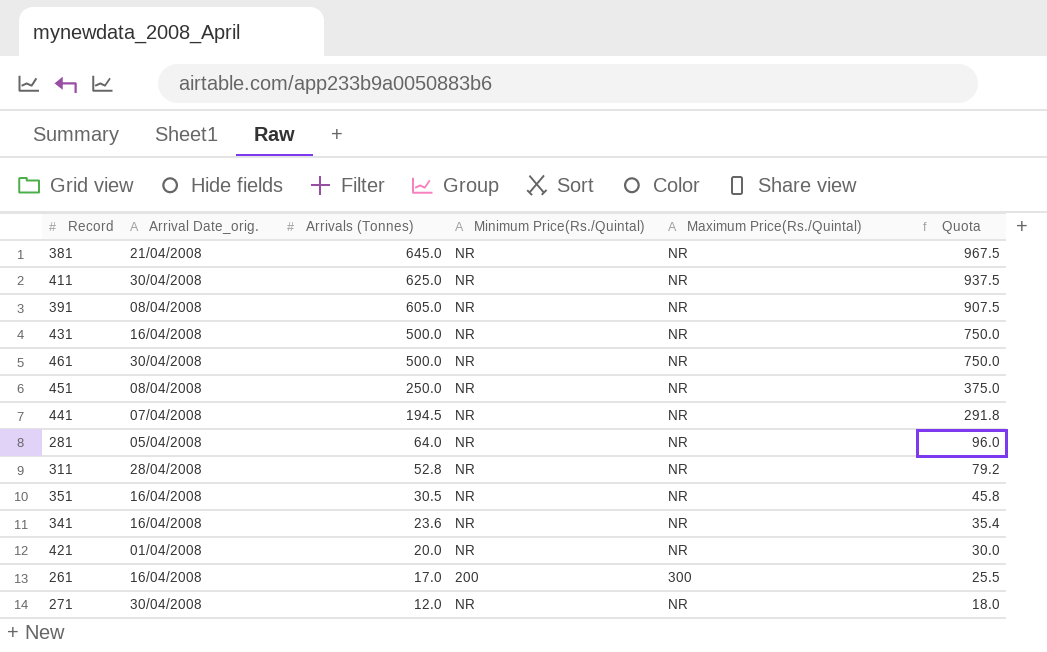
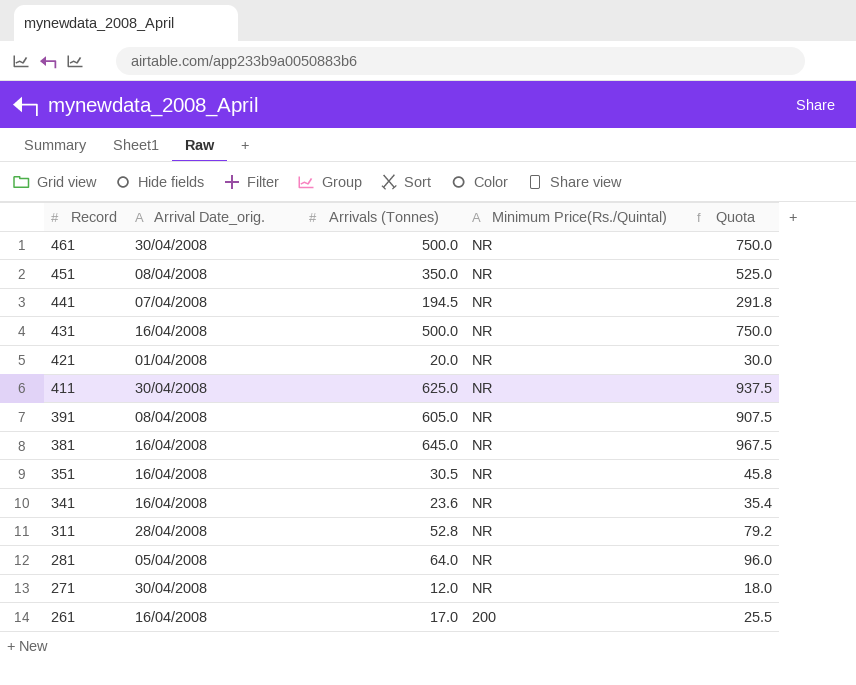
row order: Arrivals (Tonnes) descending -> Record descending
column Maximum Price(Rs./Quintal) | position: 5 -> none
451 | Arrivals (Tonnes): 250.0 -> 350.0
451 | Quota: 375.0 -> 525.0
381 | Arrival Date_orig.: 21/04/2008 -> 16/04/2008

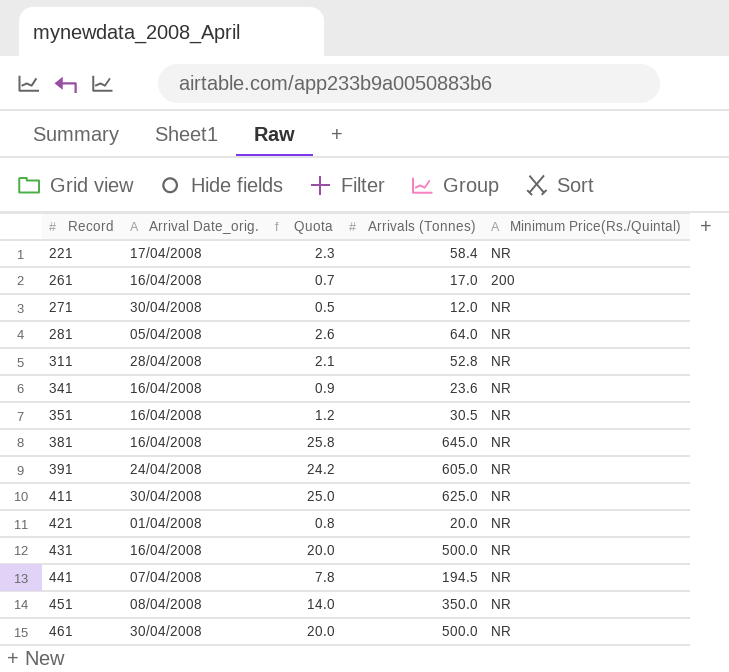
row order: Record descending -> Record ascending
column Quota | formula: [Arrivals (Tonnes)] * 1.5 -> [Arrivals (Tonnes)] * 0.04
column Quota | position: 5 -> 3
row 221: none -> 17/04/2008 | 2.3 | 58.4 | NR
391 | Arrival Date_orig.: 08/04/2008 -> 24/04/2008

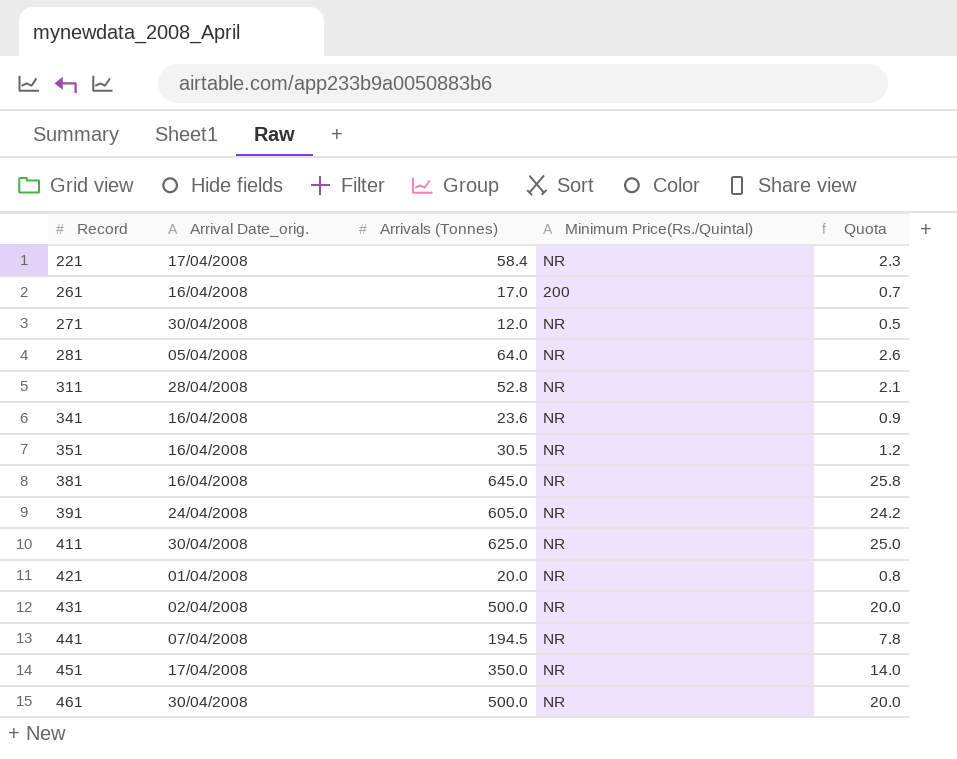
column Quota | position: 3 -> 5
431 | Arrival Date_orig.: 16/04/2008 -> 02/04/2008
451 | Arrival Date_orig.: 08/04/2008 -> 17/04/2008

